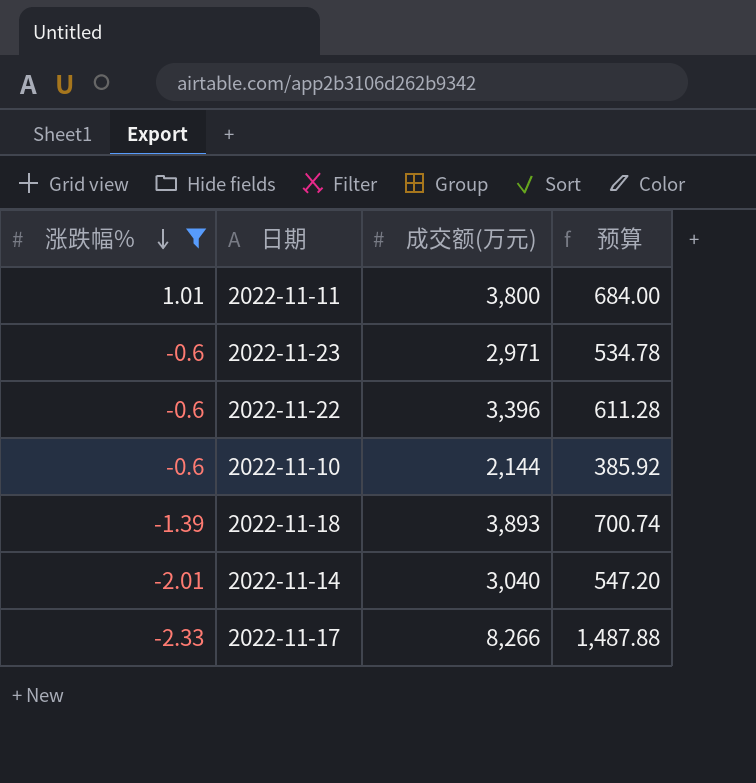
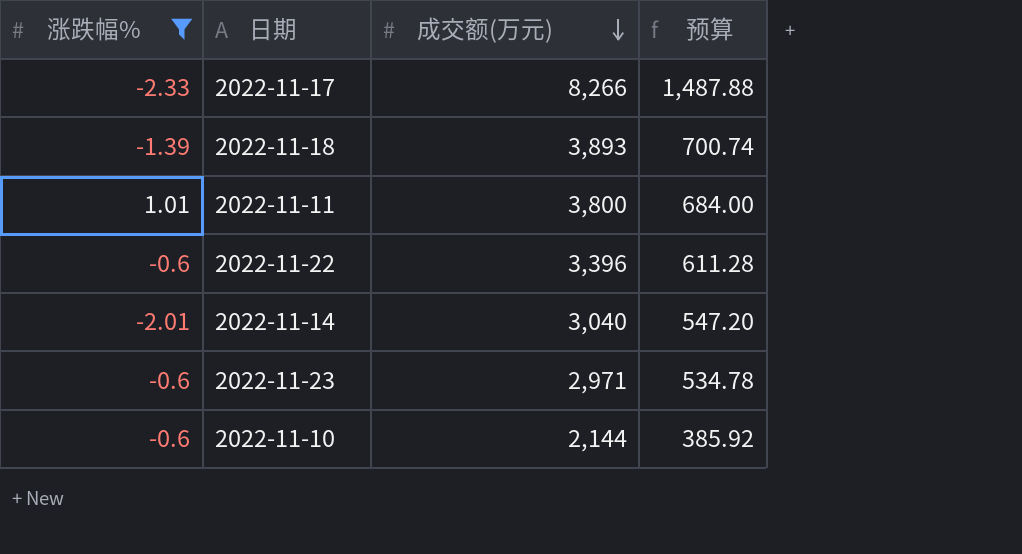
row order: 涨跌幅% descending -> 成交额(万元) descending

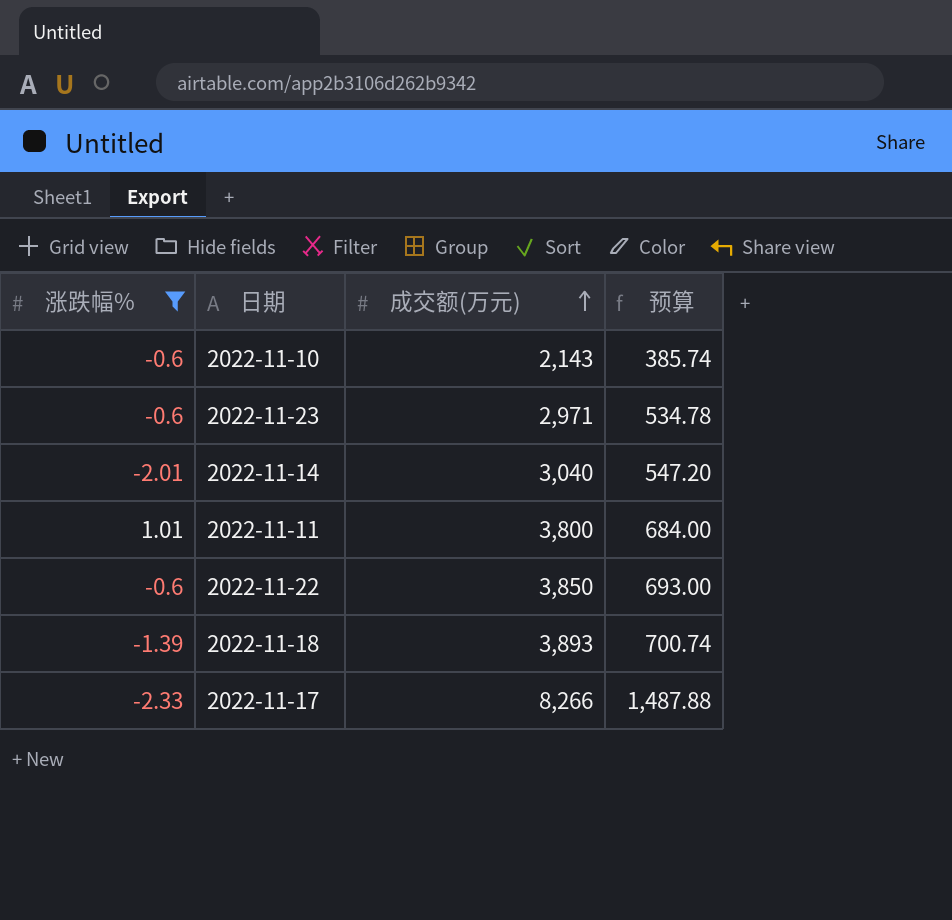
row order: 成交额(万元) descending -> 成交额(万元) ascending
2022-11-10 | 成交额(万元): 2,144 -> 2,143
2022-11-10 | 预算: 385.92 -> 385.74
2022-11-22 | 成交额(万元): 3,396 -> 3,850
2022-11-22 | 预算: 611.28 -> 693.00

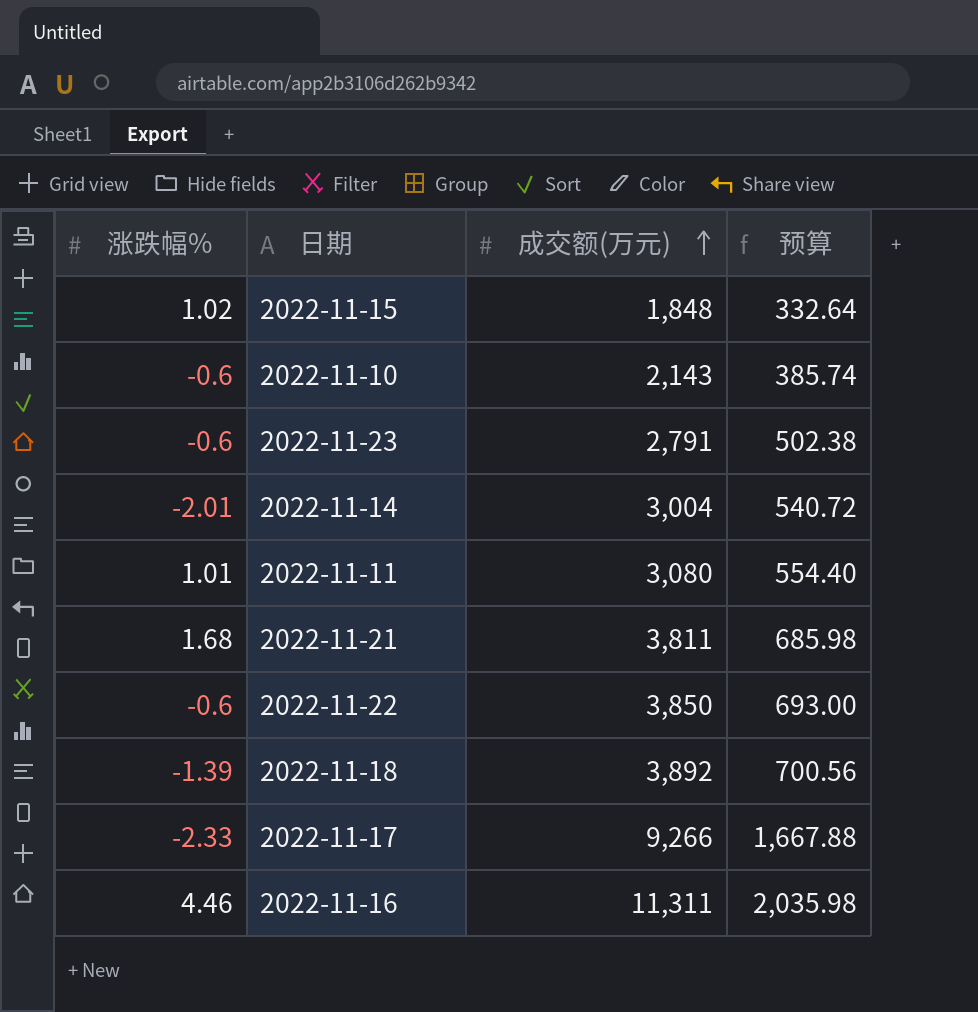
filter: 涨跌幅% <= 1.01 -> none
2022-11-23 | 成交额(万元): 2,971 -> 2,791
2022-11-23 | 预算: 534.78 -> 502.38
2022-11-14 | 成交额(万元): 3,040 -> 3,004
2022-11-14 | 预算: 547.20 -> 540.72
2022-11-11 | 成交额(万元): 3,800 -> 3,080
2022-11-11 | 预算: 684.00 -> 554.40
2022-11-18 | 成交额(万元): 3,893 -> 3,892
2022-11-18 | 预算: 700.74 -> 700.56
2022-11-17 | 成交额(万元): 8,266 -> 9,266
2022-11-17 | 预算: 1,487.88 -> 1,667.88

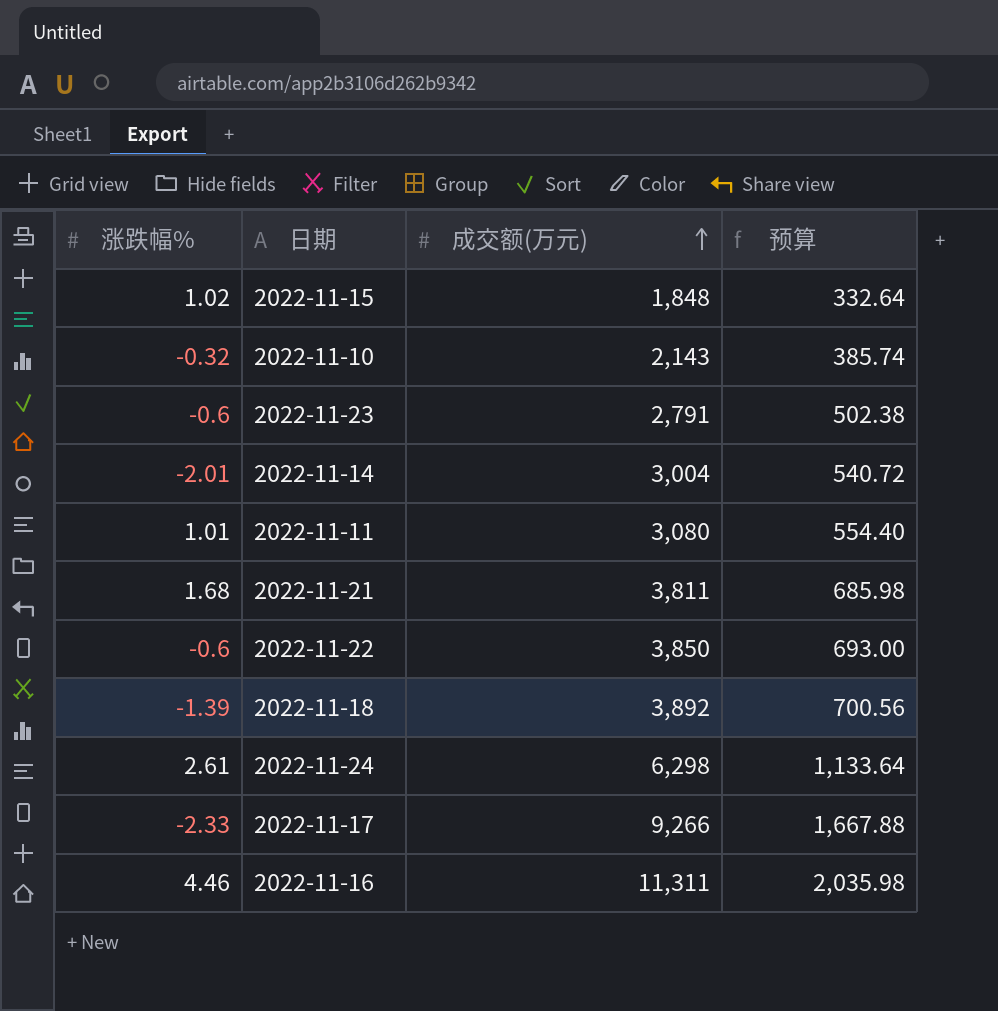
2022-11-10 | 涨跌幅%: -0.6 -> -0.32
row 2022-11-24: none -> 2.61 | 6,298 | 1,133.64

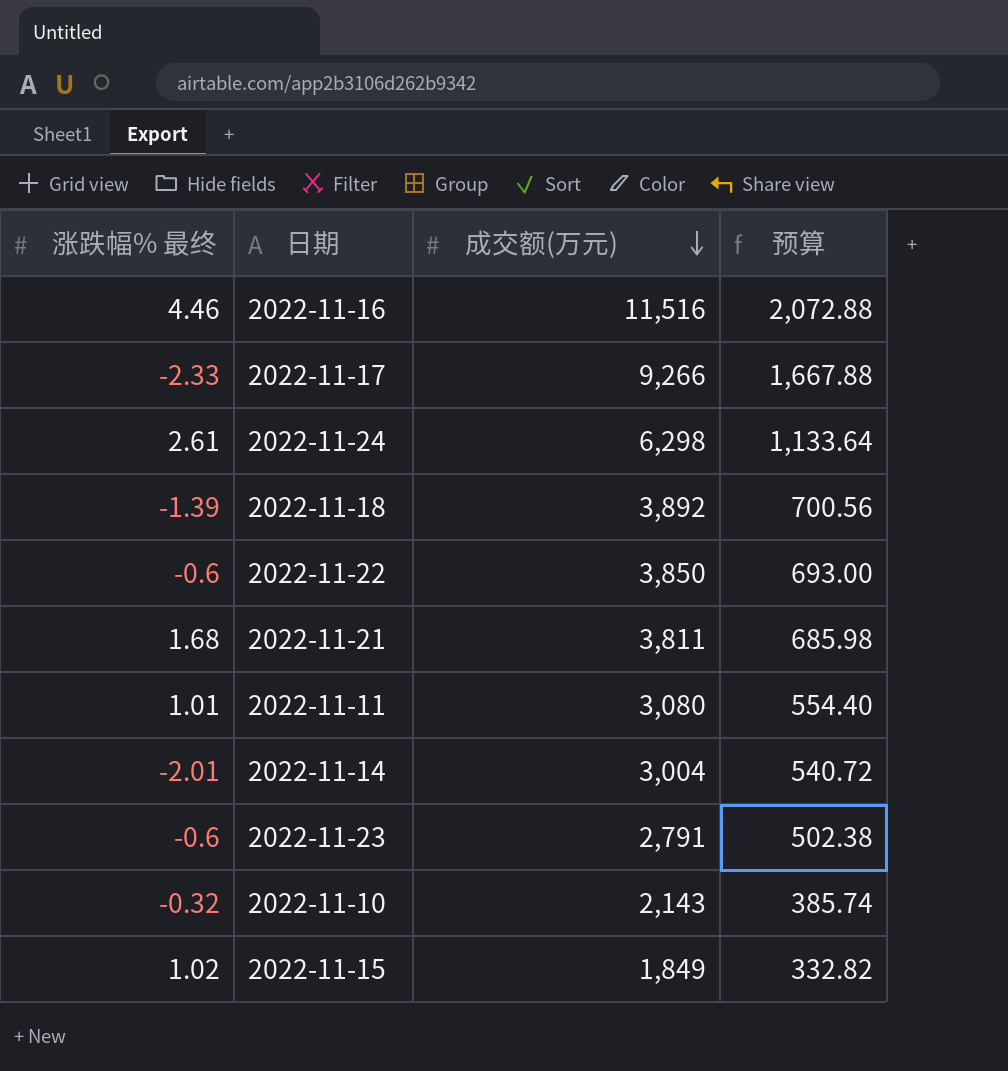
row order: 成交额(万元) ascending -> 成交额(万元) descending
column name: 涨跌幅% -> 涨跌幅% 最终
2022-11-16 | 成交额(万元): 11,311 -> 11,516
2022-11-16 | 预算: 2,035.98 -> 2,072.88
2022-11-15 | 成交额(万元): 1,848 -> 1,849
2022-11-15 | 预算: 332.64 -> 332.82

